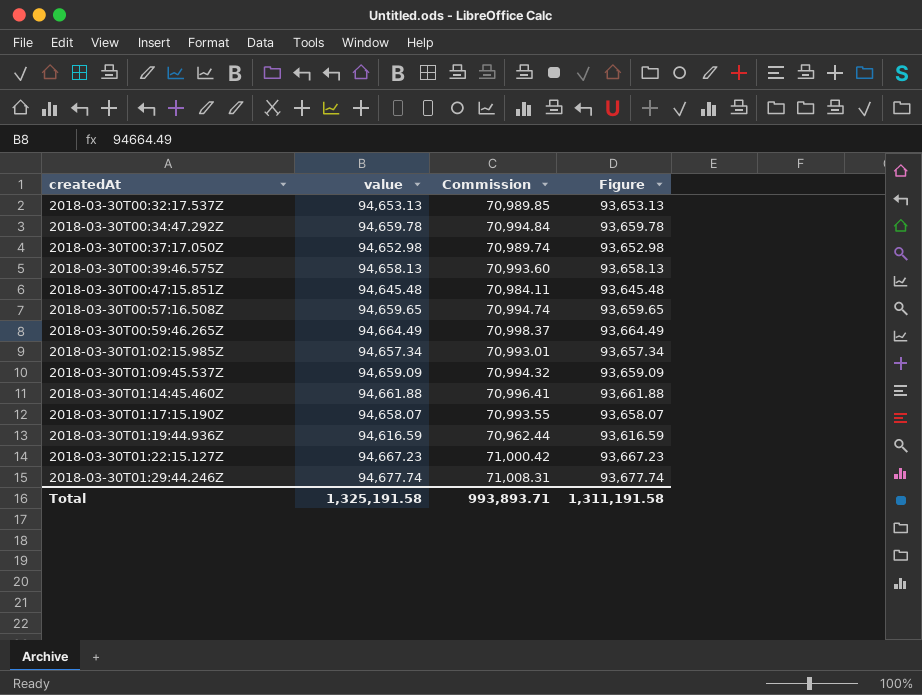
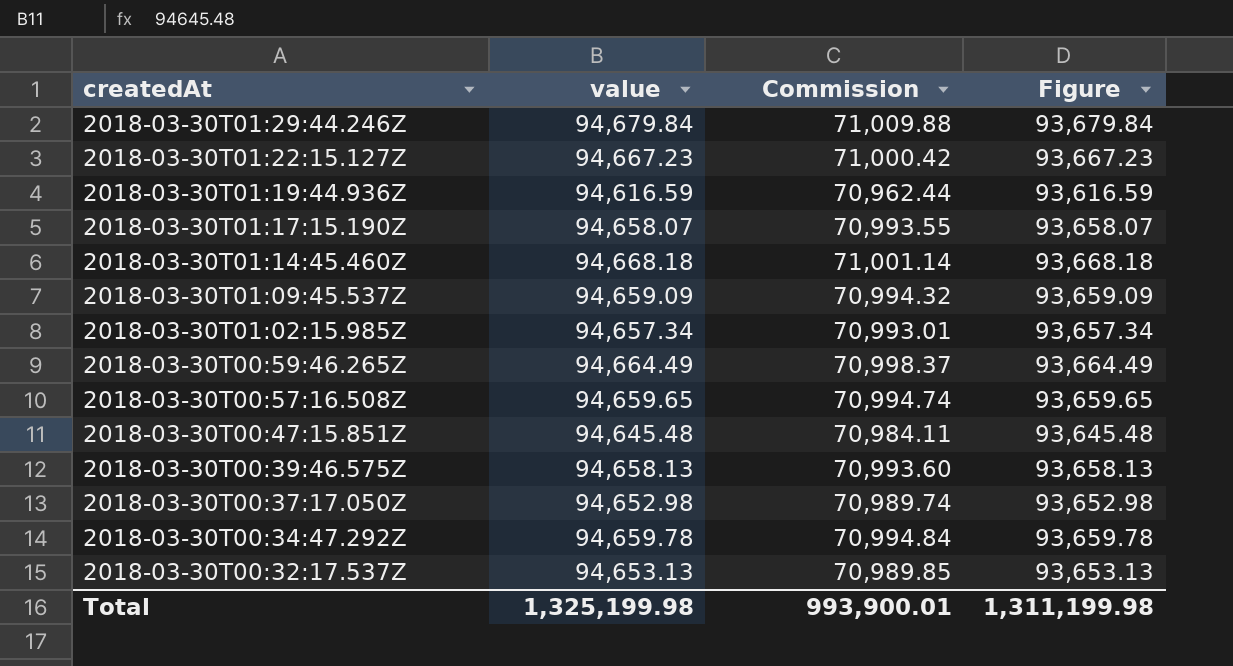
row order: createdAt ascending -> createdAt descending
2018-03-30T01:29:44.246Z | value: 94,677.74 -> 94,679.84
2018-03-30T01:29:44.246Z | Commission: 71,008.31 -> 71,009.88
2018-03-30T01:29:44.246Z | Figure: 93,677.74 -> 93,679.84
2018-03-30T01:14:45.460Z | value: 94,661.88 -> 94,668.18
2018-03-30T01:14:45.460Z | Commission: 70,996.41 -> 71,001.14
2018-03-30T01:14:45.460Z | Figure: 93,661.88 -> 93,668.18
Total | value: 1,325,191.58 -> 1,325,199.98
Total | Commission: 993,893.71 -> 993,900.01
Total | Figure: 1,311,191.58 -> 1,311,199.98

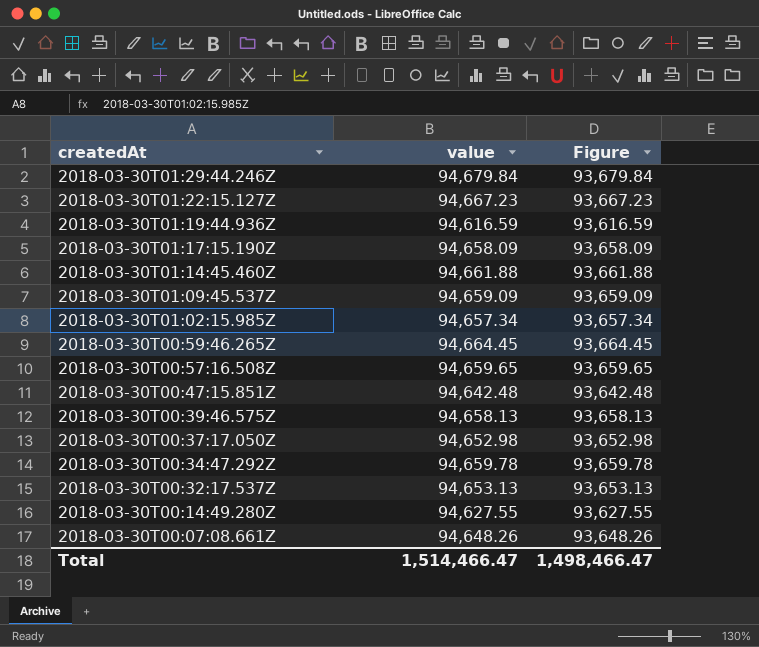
column Commission | formula: [value] * 0.75 -> none
2018-03-30T01:17:15.190Z | value: 94,658.07 -> 94,658.09
2018-03-30T01:17:15.190Z | Figure: 93,658.07 -> 93,658.09
2018-03-30T01:14:45.460Z | value: 94,668.18 -> 94,661.88
2018-03-30T01:14:45.460Z | Figure: 93,668.18 -> 93,661.88
2018-03-30T00:59:46.265Z | value: 94,664.49 -> 94,664.45
2018-03-30T00:59:46.265Z | Figure: 93,664.49 -> 93,664.45
2018-03-30T00:47:15.851Z | value: 94,645.48 -> 94,642.48
2018-03-30T00:47:15.851Z | Figure: 93,645.48 -> 93,642.48
row 2018-03-30T00:14:49.280Z: none -> 94,627.55 | 93,627.55
row 2018-03-30T00:07:08.661Z: none -> 94,648.26 | 93,648.26
Total | value: 1,325,199.98 -> 1,514,466.47
Total | Figure: 1,311,199.98 -> 1,498,466.47

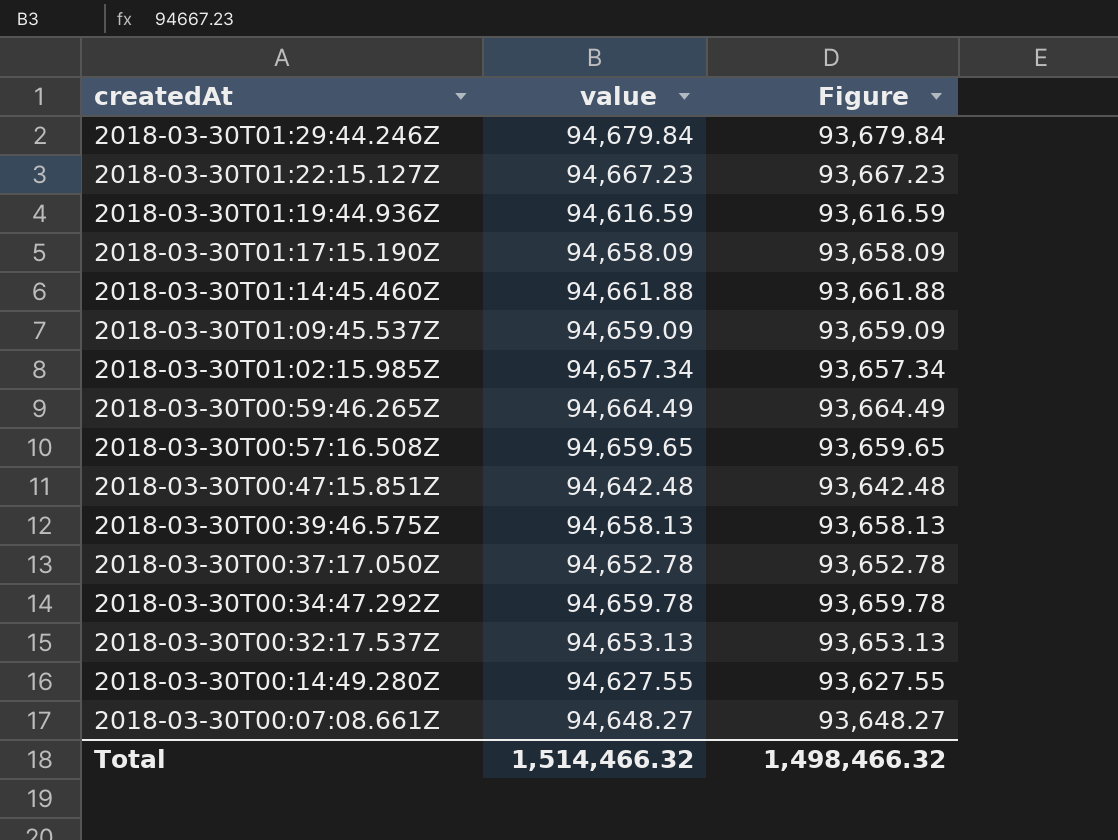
2018-03-30T00:59:46.265Z | value: 94,664.45 -> 94,664.49
2018-03-30T00:59:46.265Z | Figure: 93,664.45 -> 93,664.49
2018-03-30T00:37:17.050Z | value: 94,652.98 -> 94,652.78
2018-03-30T00:37:17.050Z | Figure: 93,652.98 -> 93,652.78
2018-03-30T00:07:08.661Z | value: 94,648.26 -> 94,648.27
2018-03-30T00:07:08.661Z | Figure: 93,648.26 -> 93,648.27
Total | value: 1,514,466.47 -> 1,514,466.32
Total | Figure: 1,498,466.47 -> 1,498,466.32

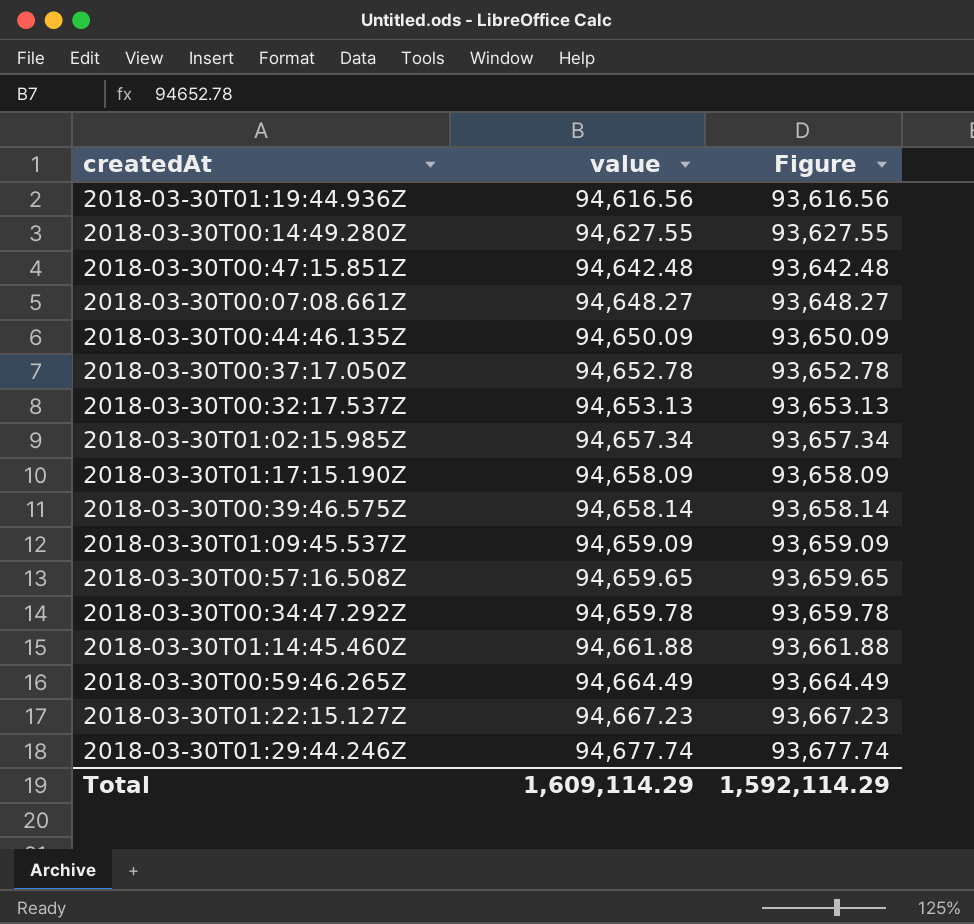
row order: createdAt descending -> value ascending
2018-03-30T01:19:44.936Z | value: 94,616.59 -> 94,616.56
2018-03-30T01:19:44.936Z | Figure: 93,616.59 -> 93,616.56
row 2018-03-30T00:44:46.135Z: none -> 94,650.09 | 93,650.09
2018-03-30T00:39:46.575Z | value: 94,658.13 -> 94,658.14
2018-03-30T00:39:46.575Z | Figure: 93,658.13 -> 93,658.14
2018-03-30T01:29:44.246Z | value: 94,679.84 -> 94,677.74
2018-03-30T01:29:44.246Z | Figure: 93,679.84 -> 93,677.74
Total | value: 1,514,466.32 -> 1,609,114.29
Total | Figure: 1,498,466.32 -> 1,592,114.29

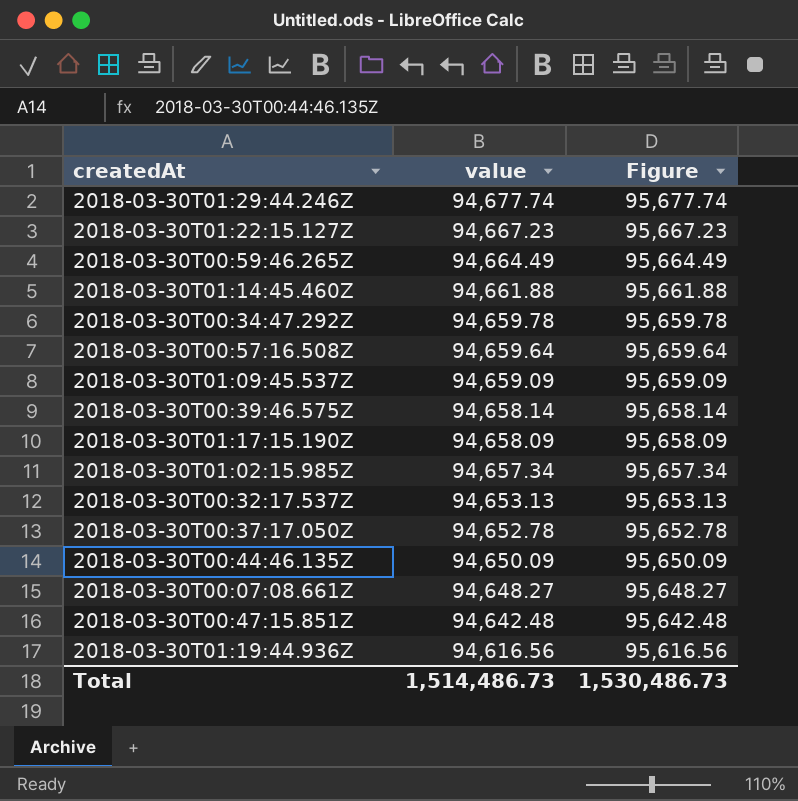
row order: value ascending -> value descending
column Figure | formula: [value] - 1000 -> [value] + 1000
row 2018-03-30T00:14:49.280Z: 94,627.55 | 93,627.55 -> none
2018-03-30T00:57:16.508Z | value: 94,659.65 -> 94,659.64
Total | value: 1,609,114.29 -> 1,514,486.73
Total | Figure: 1,592,114.29 -> 1,530,486.73

